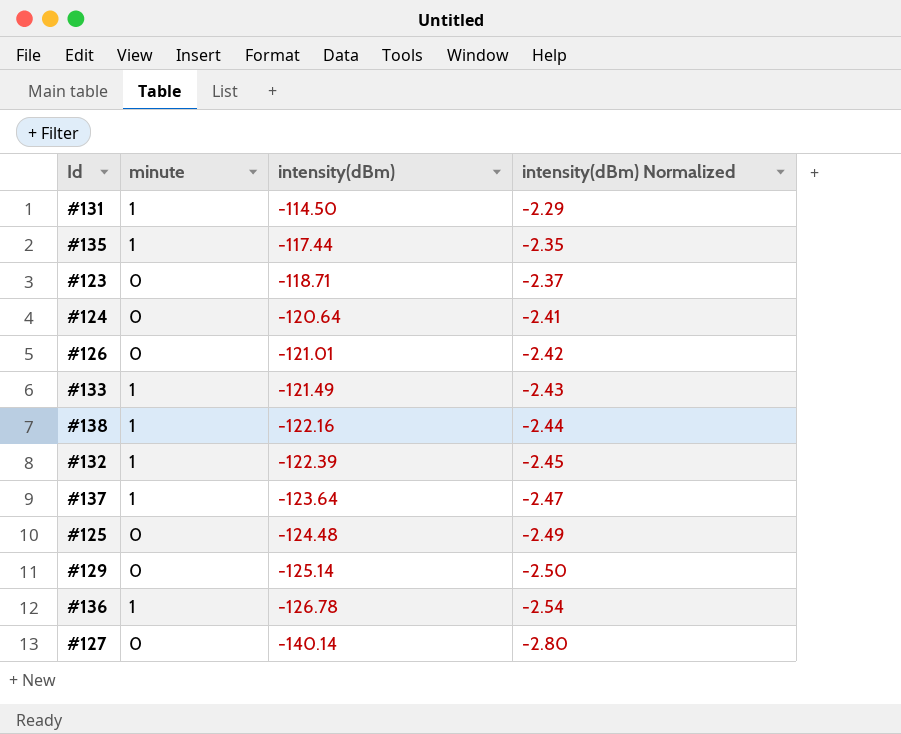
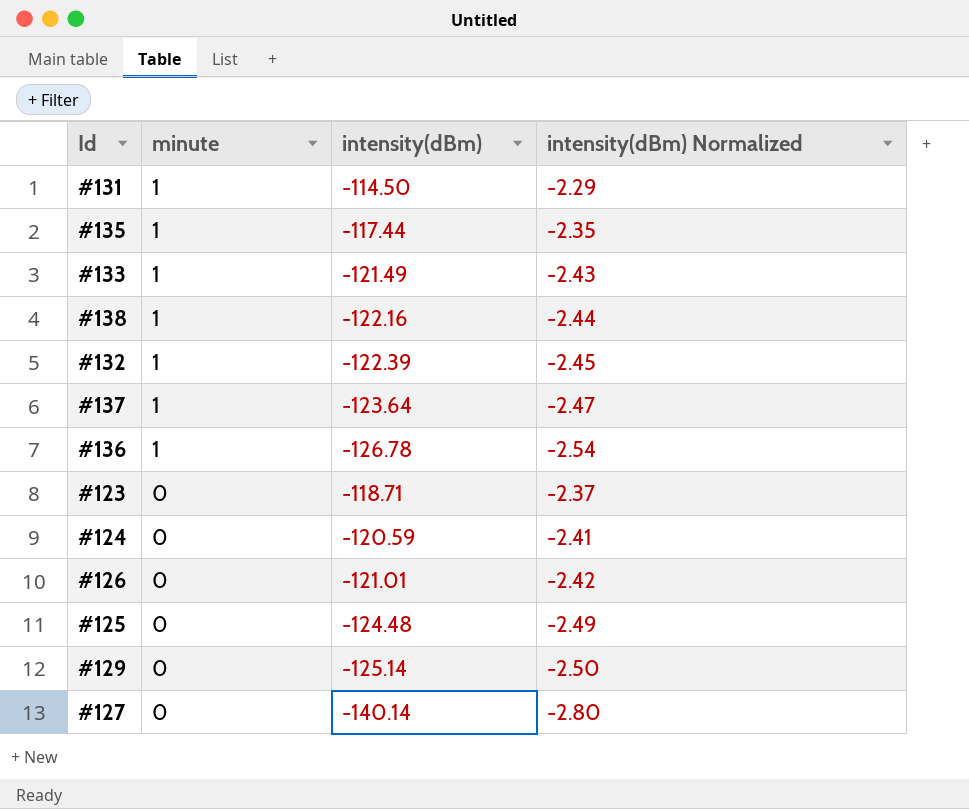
row order: intensity(dBm) descending -> minute descending
#124 | intensity(dBm): -120.64 -> -120.59

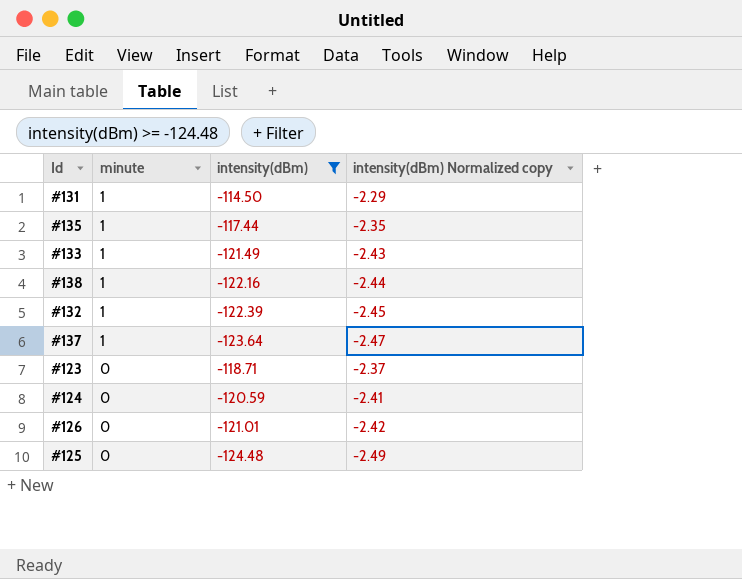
filter: none -> intensity(dBm) >= -124.48
column name: intensity(dBm) Normalized -> intensity(dBm) Normalized copy

